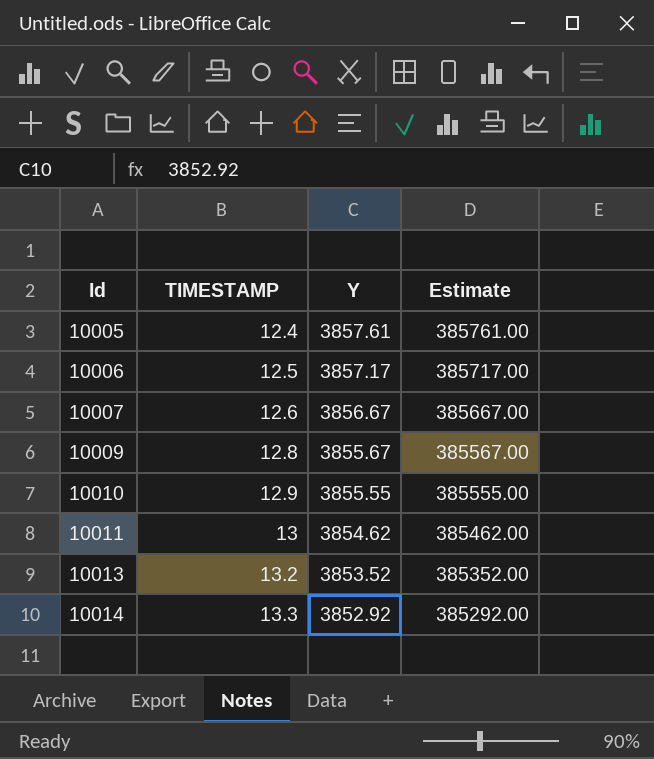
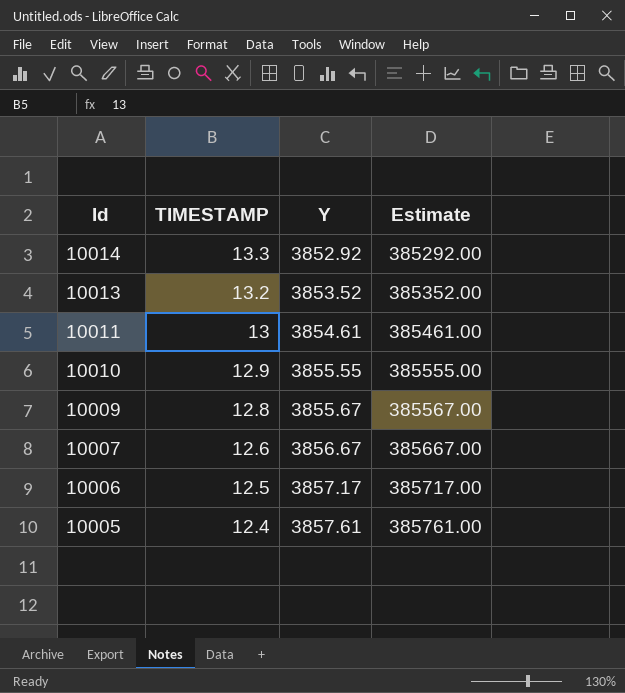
row order: Id ascending -> Id descending
10011 | Y: 3854.62 -> 3854.61
10011 | Estimate: 385462.00 -> 385461.00

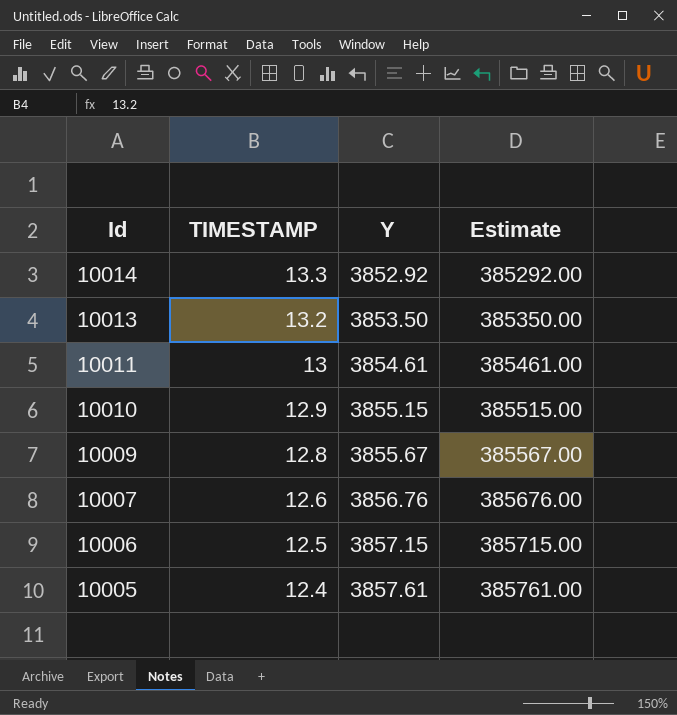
10013 | Y: 3853.52 -> 3853.50
10013 | Estimate: 385352.00 -> 385350.00
10010 | Y: 3855.55 -> 3855.15
10010 | Estimate: 385555.00 -> 385515.00
10007 | Y: 3856.67 -> 3856.76
10007 | Estimate: 385667.00 -> 385676.00
10006 | Y: 3857.17 -> 3857.15
10006 | Estimate: 385717.00 -> 385715.00

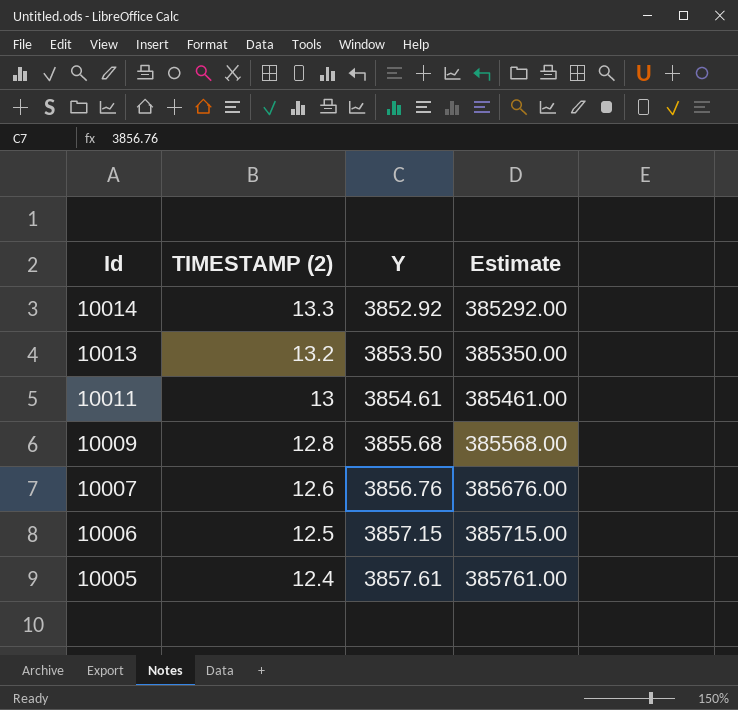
column name: TIMESTAMP -> TIMESTAMP (2)
row 10010: 12.9 | 3855.15 | 385515.00 -> none
10009 | Y: 3855.67 -> 3855.68
10009 | Estimate: 385567.00 -> 385568.00

